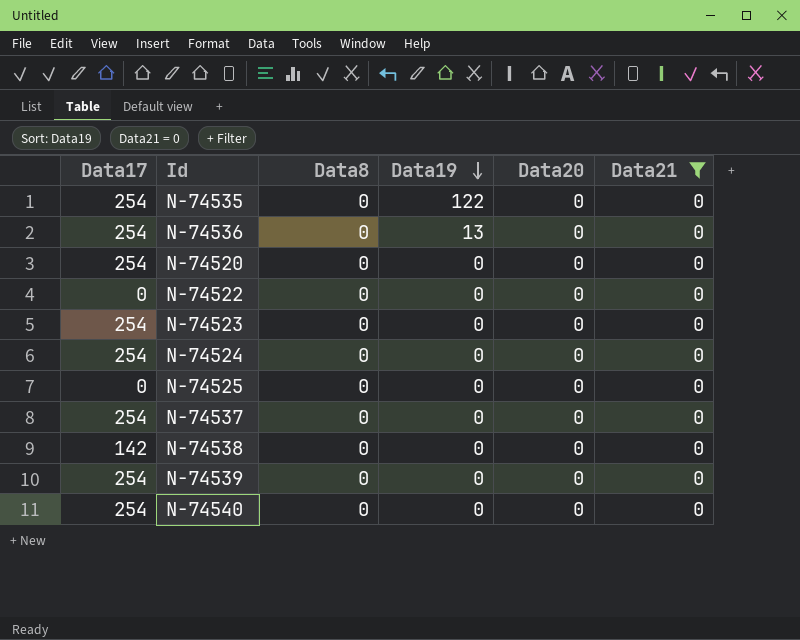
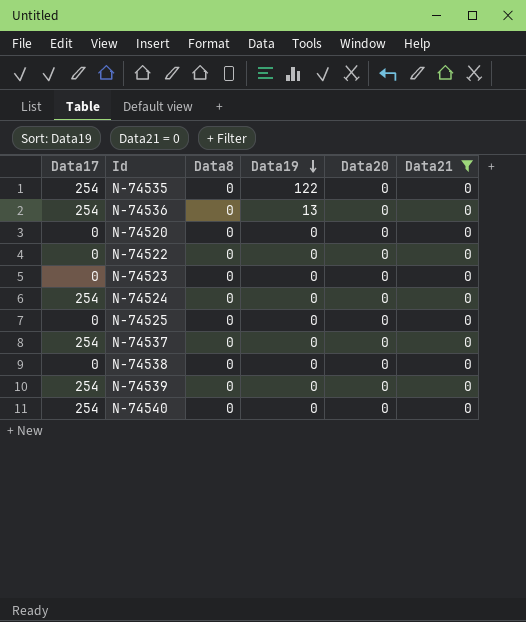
N-74520 | Data17: 254 -> 0
N-74523 | Data17: 254 -> 0
N-74538 | Data17: 142 -> 0

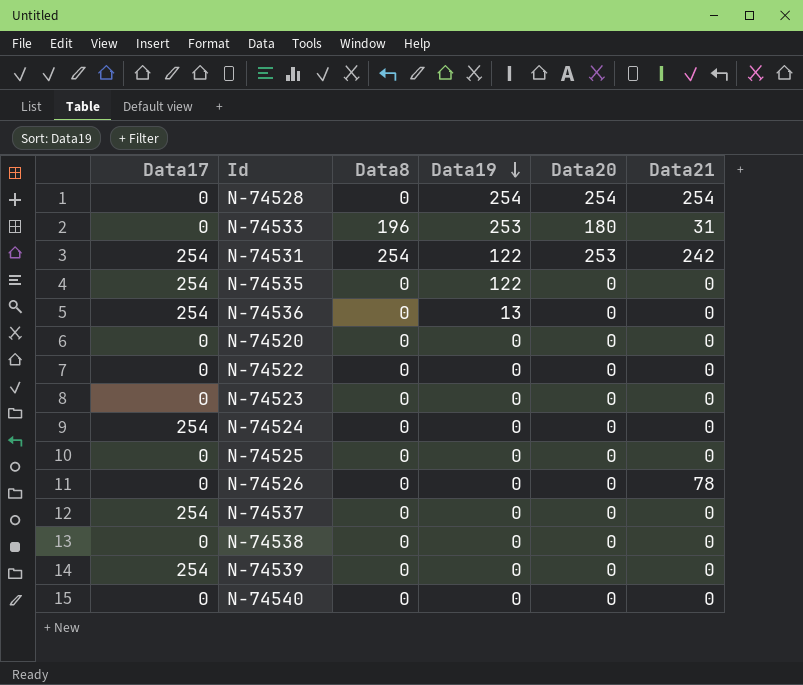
filter: Data21 = 0 -> none
N-74540 | Data17: 254 -> 0

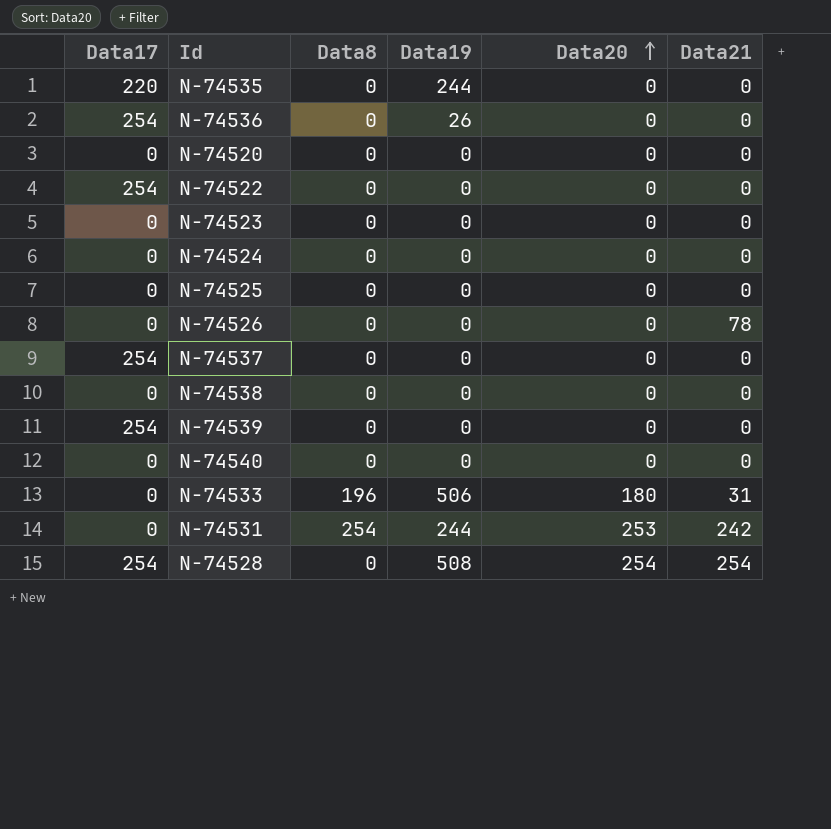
row order: Data19 descending -> Data20 ascending
N-74535 | Data17: 254 -> 220
N-74535 | Data19: 122 -> 244
N-74536 | Data19: 13 -> 26
N-74522 | Data17: 0 -> 254
N-74524 | Data17: 254 -> 0
N-74533 | Data19: 253 -> 506
N-74531 | Data17: 254 -> 0
N-74531 | Data19: 122 -> 244
N-74528 | Data17: 0 -> 254
N-74528 | Data19: 254 -> 508

